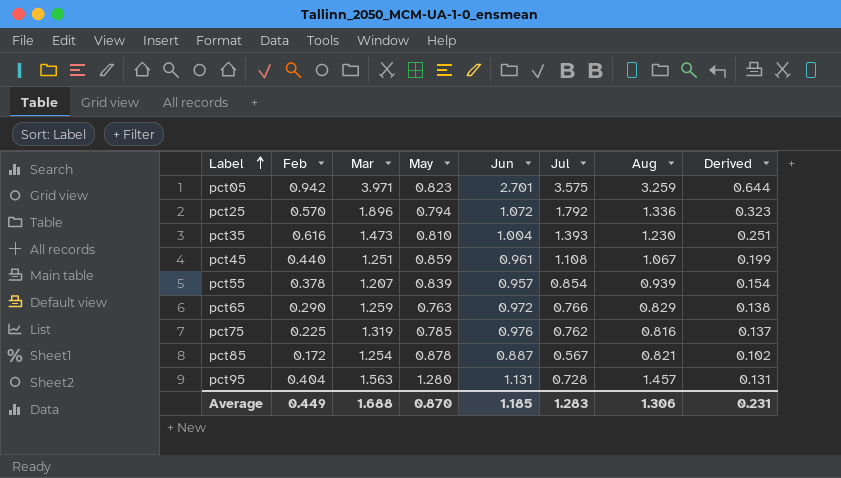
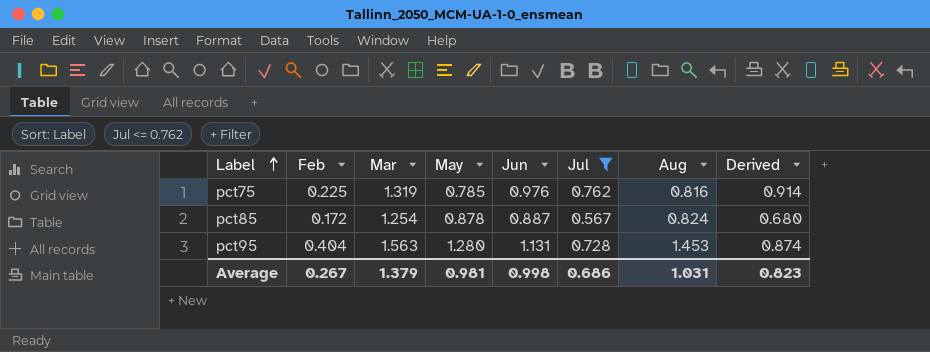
filter: none -> Jul <= 0.762
column Derived | formula: [Jul] * 0.18 -> [Jul] * 1.2
pct85 | Aug: 0.821 -> 0.824
pct95 | Aug: 1.457 -> 1.453
Average | Feb: 0.449 -> 0.267
Average | Mar: 1.688 -> 1.379
Average | May: 0.870 -> 0.981
Average | Jun: 1.185 -> 0.998
Average | Jul: 1.283 -> 0.686
Average | Aug: 1.306 -> 1.031
Average | Derived: 0.231 -> 0.823

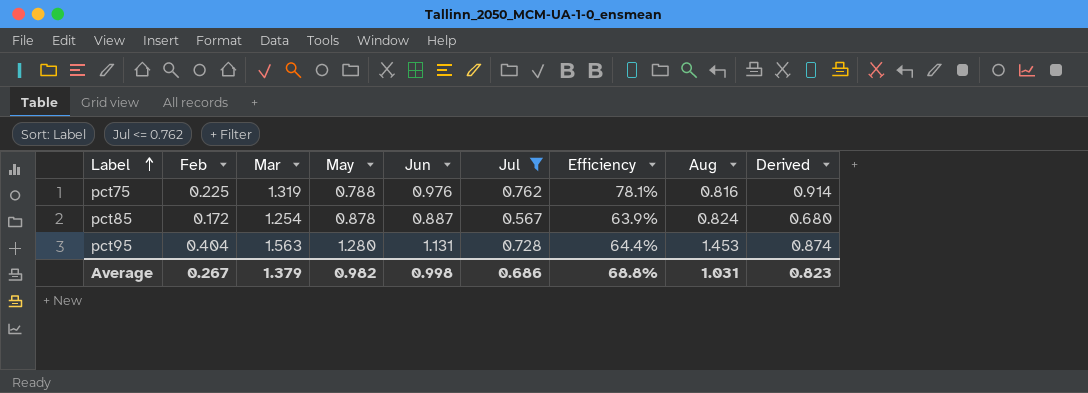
column Efficiency | formula: none -> [Jul] / [Jun]
pct75 | May: 0.785 -> 0.788
Average | May: 0.981 -> 0.982

